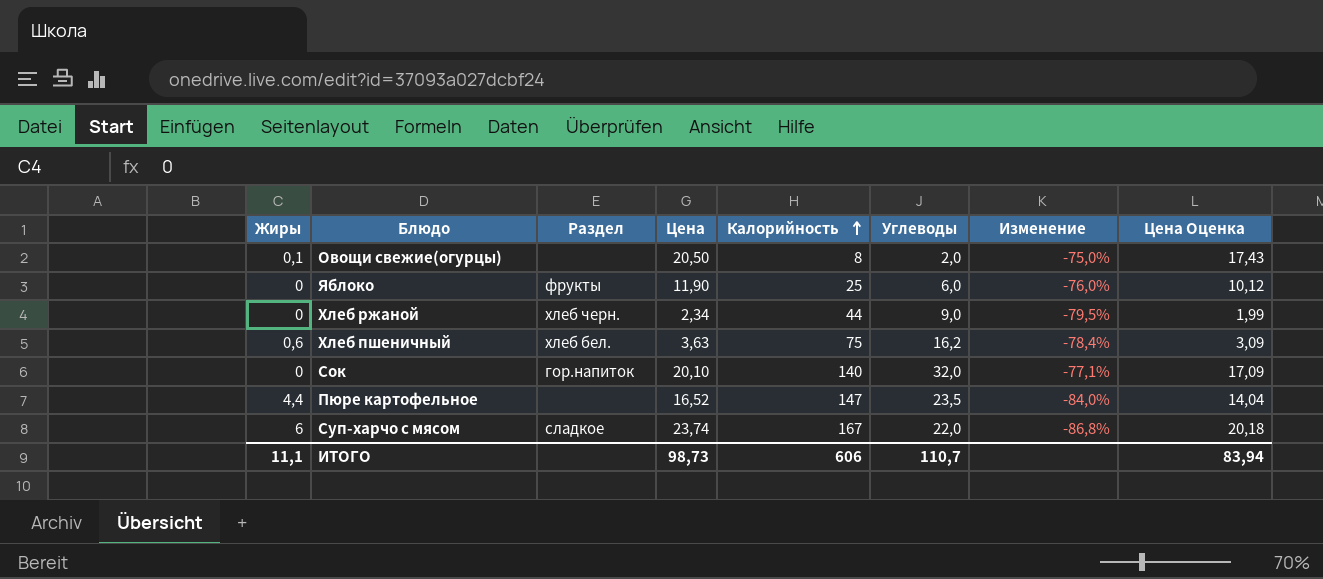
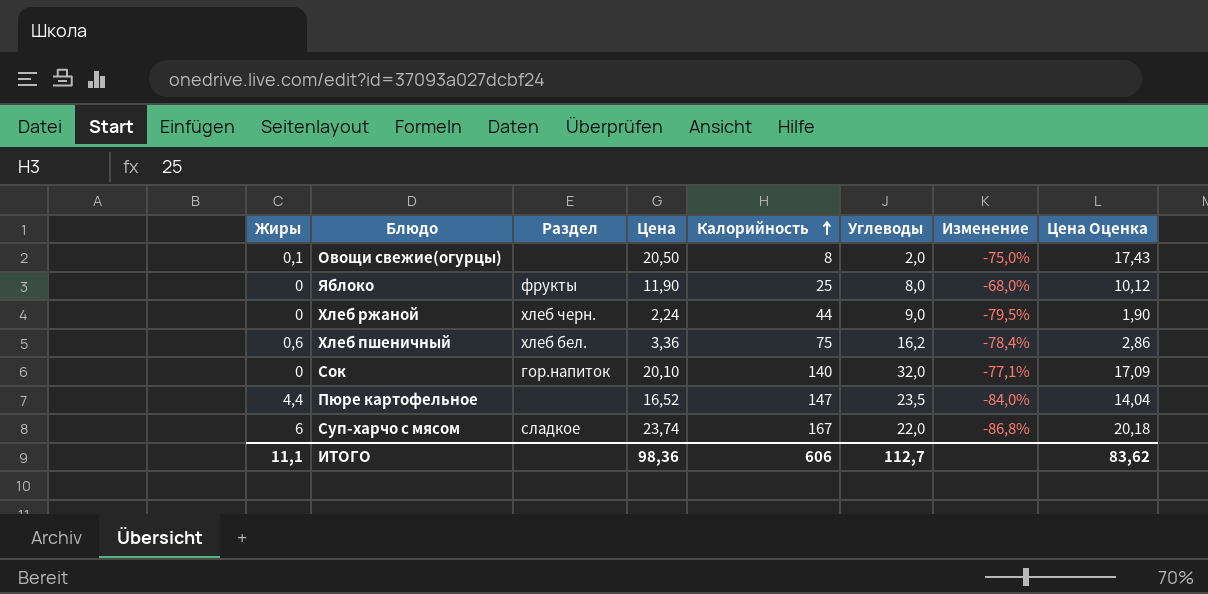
Яблоко | Углеводы: 6,0 -> 8,0
Яблоко | Изменение: -76,0% -> -68,0%
Хлеб ржаной | Цена: 2,34 -> 2,24
Хлеб ржаной | Цена Оценка: 1,99 -> 1,90
Хлеб пшеничный | Цена: 3,63 -> 3,36
Хлеб пшеничный | Цена Оценка: 3,09 -> 2,86
ИТОГО | Цена: 98,73 -> 98,36
ИТОГО | Углеводы: 110,7 -> 112,7
ИТОГО | Цена Оценка: 83,94 -> 83,62

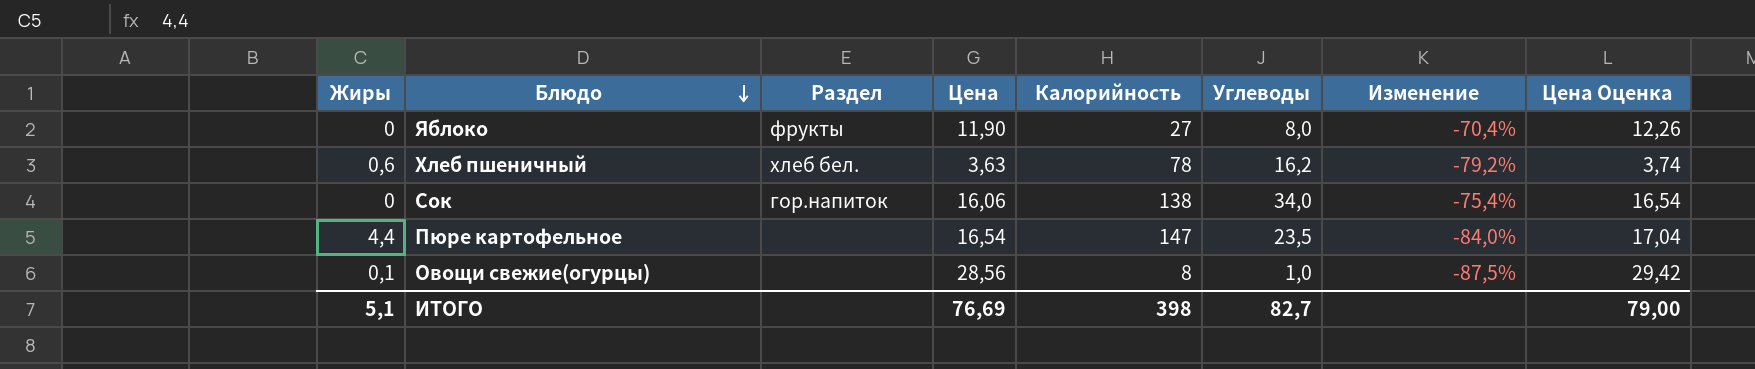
row order: Калорийность ascending -> Блюдо descending
column Цена Оценка | formula: [Цена] * 0,85 -> [Цена] * 1,03
row Хлеб ржаной: 0 | хлеб черн. | 2,24 | 44 | 9,0 | -79,5% | 1,90 -> none
row Суп-харчо с мясом: 6 | сладкое | 23,74 | 167 | 22,0 | -86,8% | 20,18 -> none
Яблоко | Калорийность: 25 -> 27
Яблоко | Изменение: -68,0% -> -70,4%
Хлеб пшеничный | Цена: 3,36 -> 3,63
Хлеб пшеничный | Калорийность: 75 -> 78
Хлеб пшеничный | Изменение: -78,4% -> -79,2%
Сок | Цена: 20,10 -> 16,06
Сок | Калорийность: 140 -> 138
Сок | Углеводы: 32,0 -> 34,0
Сок | Изменение: -77,1% -> -75,4%
Пюре картофельное | Цена: 16,52 -> 16,54
Овощи свежие(огурцы) | Цена: 20,50 -> 28,56
Овощи свежие(огурцы) | Углеводы: 2,0 -> 1,0
Овощи свежие(огурцы) | Изменение: -75,0% -> -87,5%
ИТОГО | Жиры: 11,1 -> 5,1
ИТОГО | Цена: 98,36 -> 76,69
ИТОГО | Калорийность: 606 -> 398
ИТОГО | Углеводы: 112,7 -> 82,7
ИТОГО | Цена Оценка: 83,62 -> 79,00

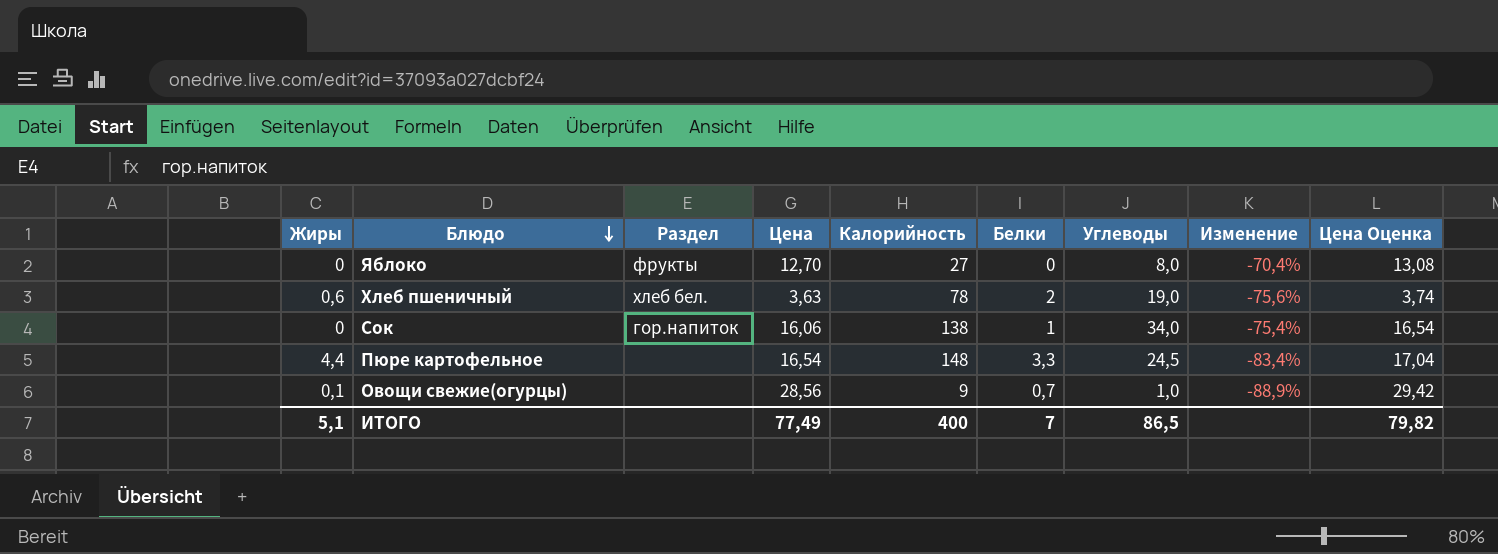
column Белки | position: none -> 6
Яблоко | Цена: 11,90 -> 12,70
Яблоко | Цена Оценка: 12,26 -> 13,08
Хлеб пшеничный | Углеводы: 16,2 -> 19,0
Хлеб пшеничный | Изменение: -79,2% -> -75,6%
Пюре картофельное | Калорийность: 147 -> 148
Пюре картофельное | Углеводы: 23,5 -> 24,5
Пюре картофельное | Изменение: -84,0% -> -83,4%
Овощи свежие(огурцы) | Калорийность: 8 -> 9
Овощи свежие(огурцы) | Изменение: -87,5% -> -88,9%
ИТОГО | Цена: 76,69 -> 77,49
ИТОГО | Калорийность: 398 -> 400
ИТОГО | Углеводы: 82,7 -> 86,5
ИТОГО | Цена Оценка: 79,00 -> 79,82

